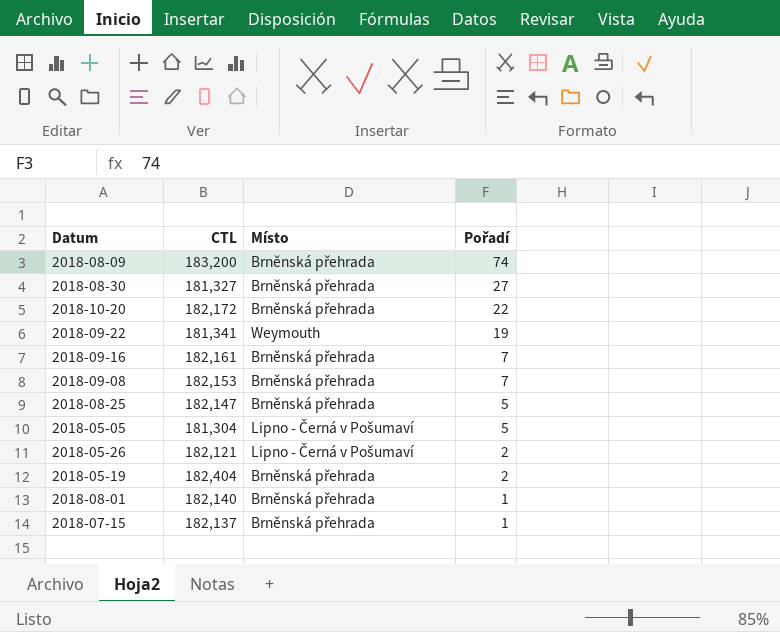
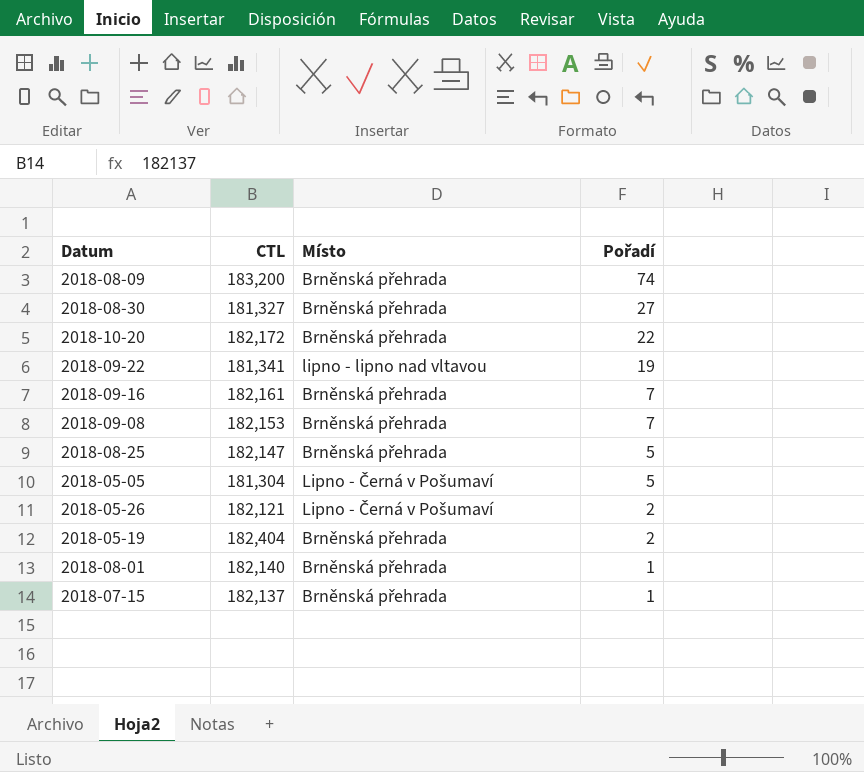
2018-09-22 | Místo: Weymouth -> lipno - lipno nad vltavou

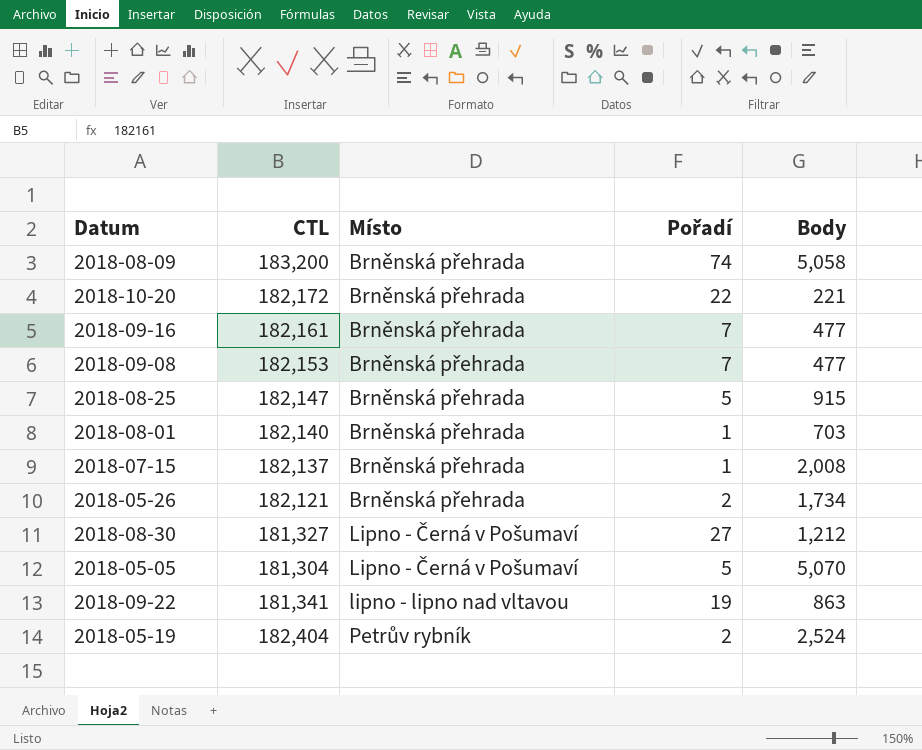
row order: Pořadí descending -> Místo ascending
column Body | position: none -> 5
2018-05-26 | Místo: Lipno - Černá v Pošumaví -> Brněnská přehrada
2018-08-30 | Místo: Brněnská přehrada -> Lipno - Černá v Pošumaví
2018-05-19 | Místo: Brněnská přehrada -> Petrův rybník

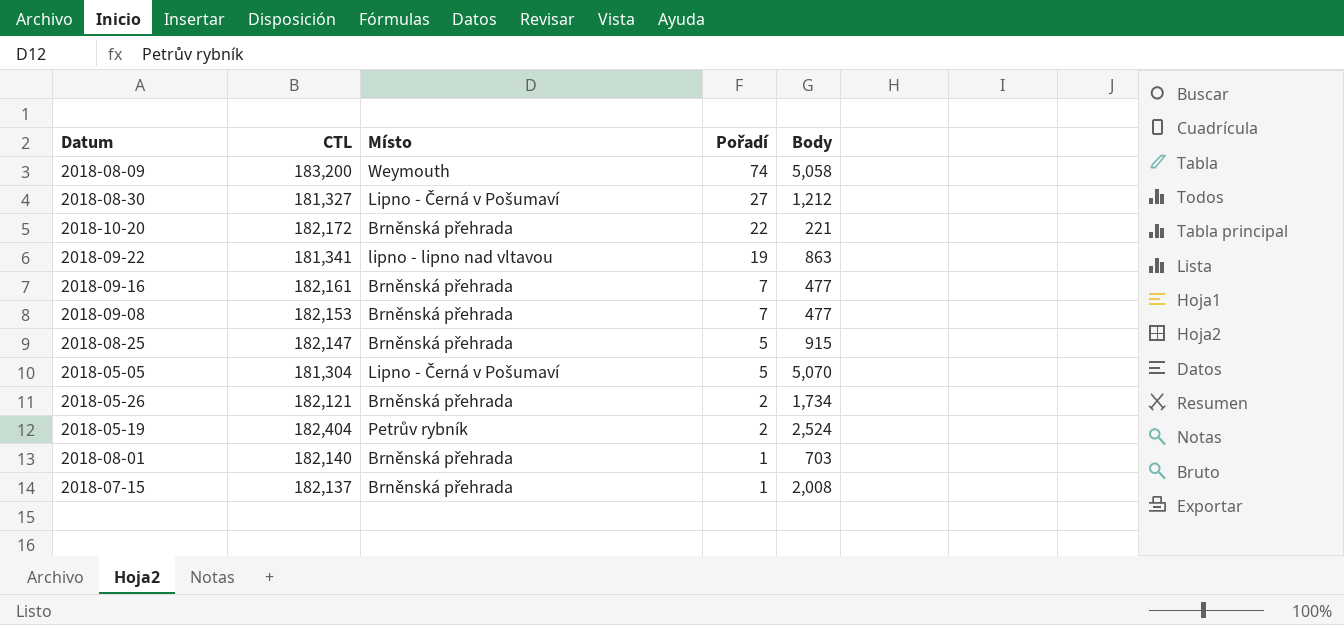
row order: Místo ascending -> Pořadí descending
2018-08-09 | Místo: Brněnská přehrada -> Weymouth

